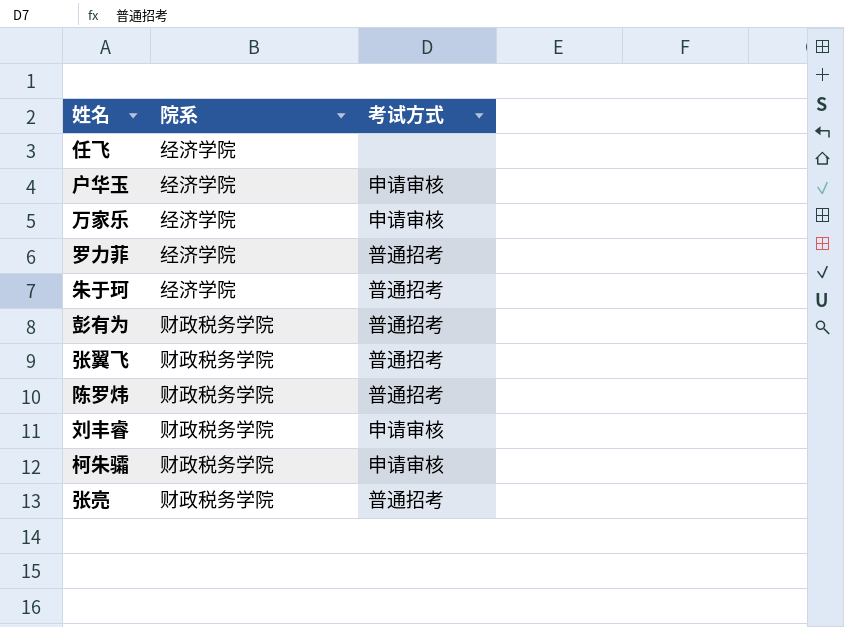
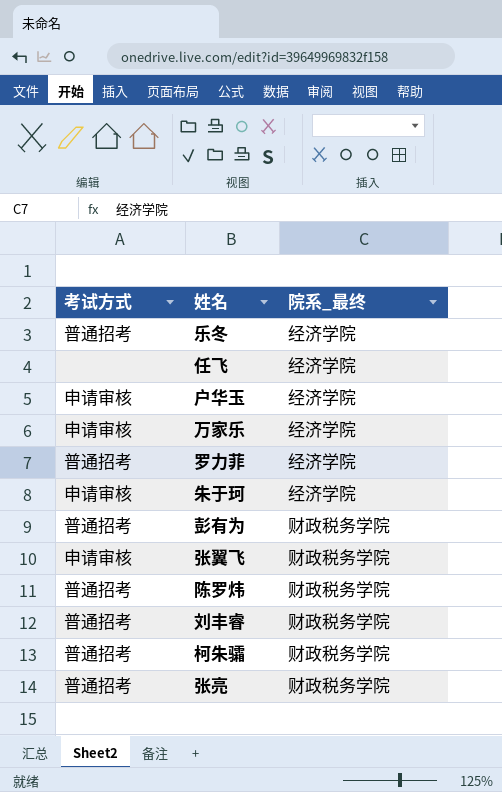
column 考试方式 | position: 3 -> 1
column name: 院系 -> 院系_最终
row 乐冬: none -> 普通招考 | 经济学院
朱于珂 | 考试方式: 普通招考 -> 申请审核
张翼飞 | 考试方式: 普通招考 -> 申请审核
刘丰睿 | 考试方式: 申请审核 -> 普通招考
柯朱骦 | 考试方式: 申请审核 -> 普通招考

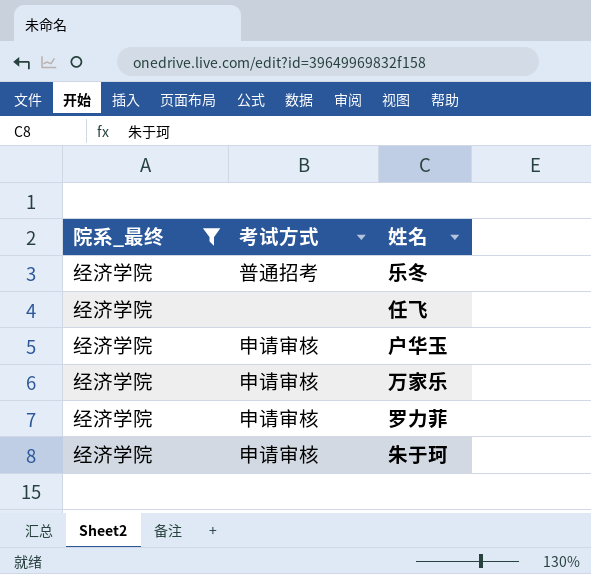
filter: none -> 院系_最终 = 经济学院
column 院系_最终 | position: 3 -> 1
罗力菲 | 考试方式: 普通招考 -> 申请审核

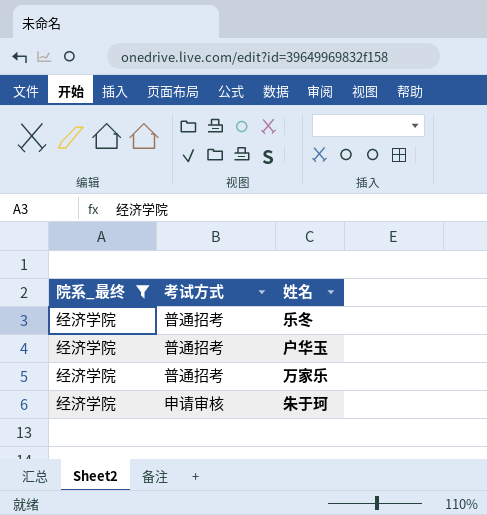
row 任飞: 经济学院 | none -> none
row 罗力菲: 经济学院 | 申请审核 -> none
户华玉 | 考试方式: 申请审核 -> 普通招考
万家乐 | 考试方式: 申请审核 -> 普通招考

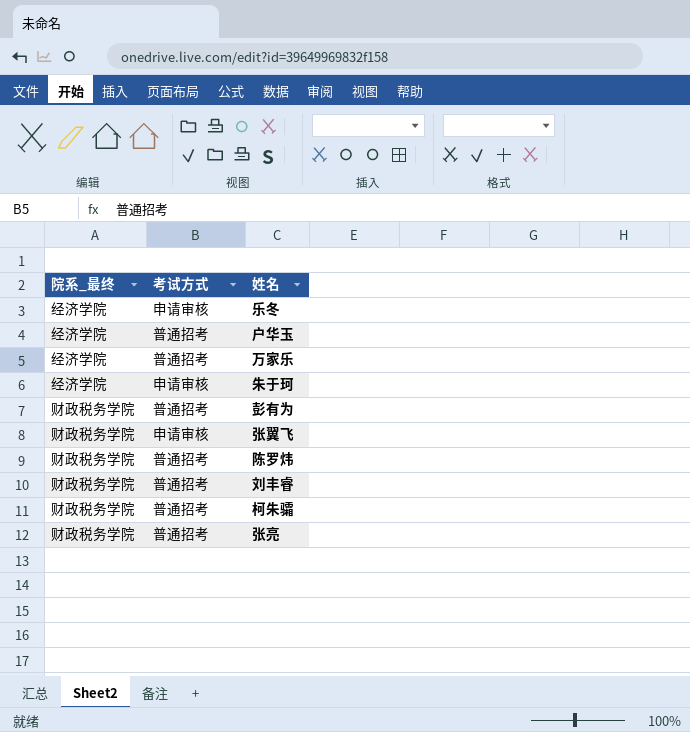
filter: 院系_最终 = 经济学院 -> none
乐冬 | 考试方式: 普通招考 -> 申请审核

